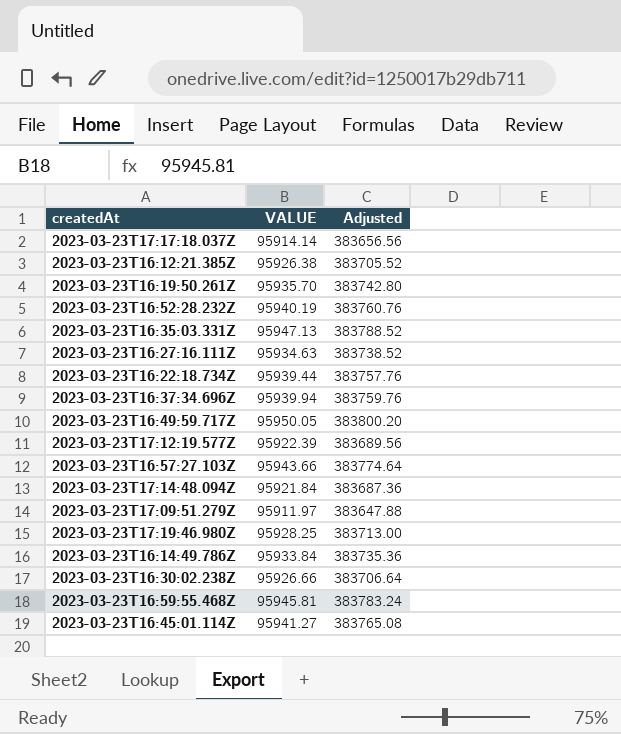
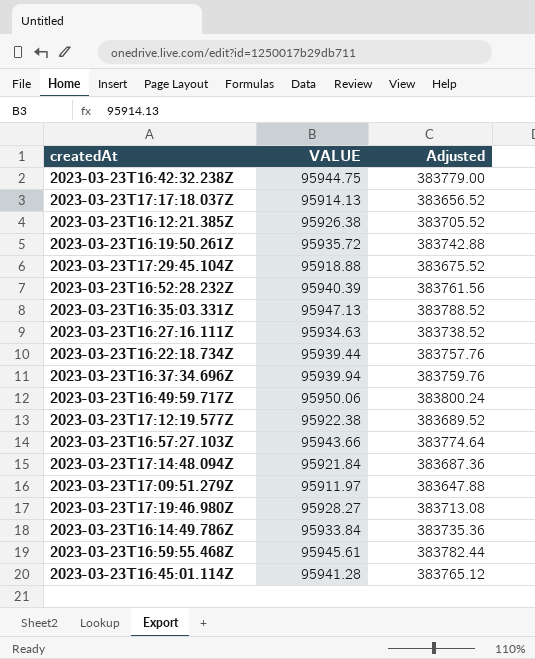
row 2023-03-23T16:30:02.238Z: 95926.66 | 383706.64 -> none
row 2023-03-23T16:42:32.238Z: none -> 95944.75 | 383779.00
2023-03-23T17:17:18.037Z | VALUE: 95914.14 -> 95914.13
2023-03-23T17:17:18.037Z | Adjusted: 383656.56 -> 383656.52
2023-03-23T16:19:50.261Z | VALUE: 95935.70 -> 95935.72
2023-03-23T16:19:50.261Z | Adjusted: 383742.80 -> 383742.88
row 2023-03-23T17:29:45.104Z: none -> 95918.88 | 383675.52
2023-03-23T16:52:28.232Z | VALUE: 95940.19 -> 95940.39
2023-03-23T16:52:28.232Z | Adjusted: 383760.76 -> 383761.56
2023-03-23T16:49:59.717Z | VALUE: 95950.05 -> 95950.06
2023-03-23T16:49:59.717Z | Adjusted: 383800.20 -> 383800.24
2023-03-23T17:12:19.577Z | VALUE: 95922.39 -> 95922.38
2023-03-23T17:12:19.577Z | Adjusted: 383689.56 -> 383689.52
2023-03-23T17:19:46.980Z | VALUE: 95928.25 -> 95928.27
2023-03-23T17:19:46.980Z | Adjusted: 383713.00 -> 383713.08
2023-03-23T16:59:55.468Z | VALUE: 95945.81 -> 95945.61
2023-03-23T16:59:55.468Z | Adjusted: 383783.24 -> 383782.44
2023-03-23T16:45:01.114Z | VALUE: 95941.27 -> 95941.28
2023-03-23T16:45:01.114Z | Adjusted: 383765.08 -> 383765.12

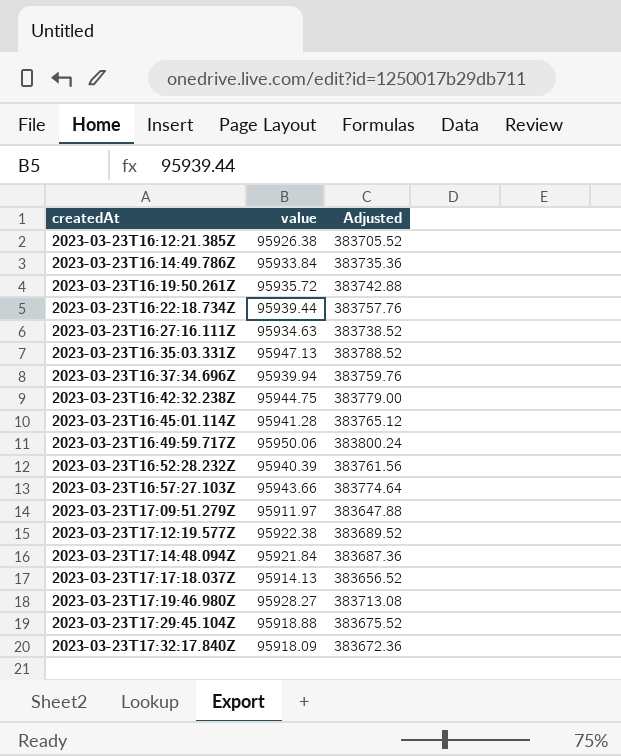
row order: none -> createdAt ascending
column name: VALUE -> value
row 2023-03-23T16:59:55.468Z: 95945.61 | 383782.44 -> none
row 2023-03-23T17:32:17.840Z: none -> 95918.09 | 383672.36

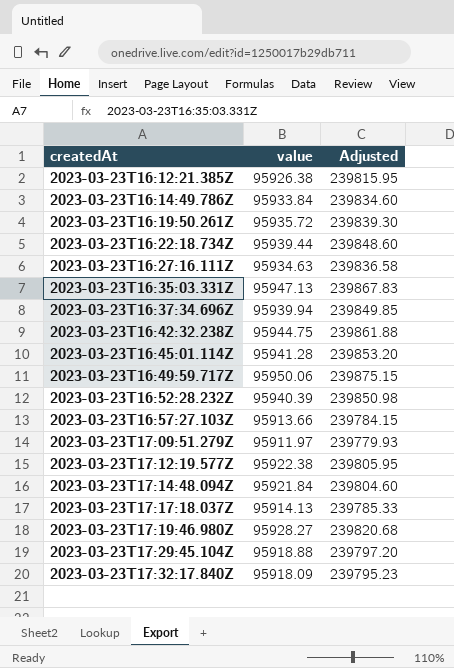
column Adjusted | formula: [value] * 4 -> [value] * 2.5
2023-03-23T16:57:27.103Z | value: 95943.66 -> 95913.66

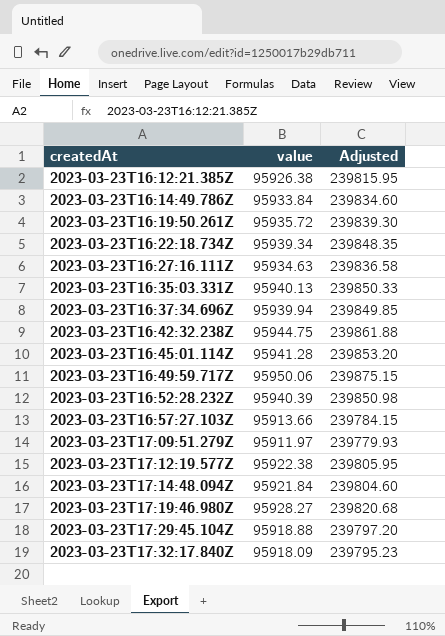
row 2023-03-23T17:17:18.037Z: 95914.13 | 239785.33 -> none
2023-03-23T16:22:18.734Z | value: 95939.44 -> 95939.34
2023-03-23T16:22:18.734Z | Adjusted: 239848.60 -> 239848.35
2023-03-23T16:35:03.331Z | value: 95947.13 -> 95940.13
2023-03-23T16:35:03.331Z | Adjusted: 239867.83 -> 239850.33

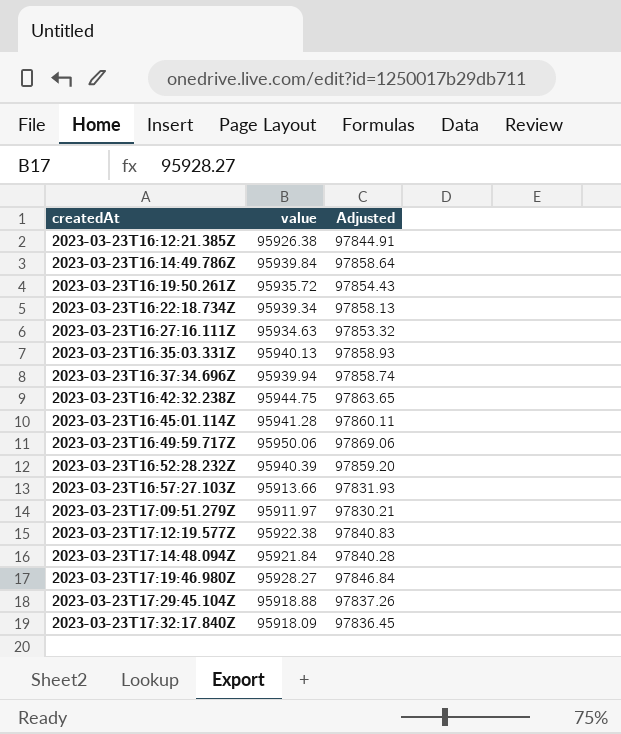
column Adjusted | formula: [value] * 2.5 -> [value] * 1.02
2023-03-23T16:14:49.786Z | value: 95933.84 -> 95939.84

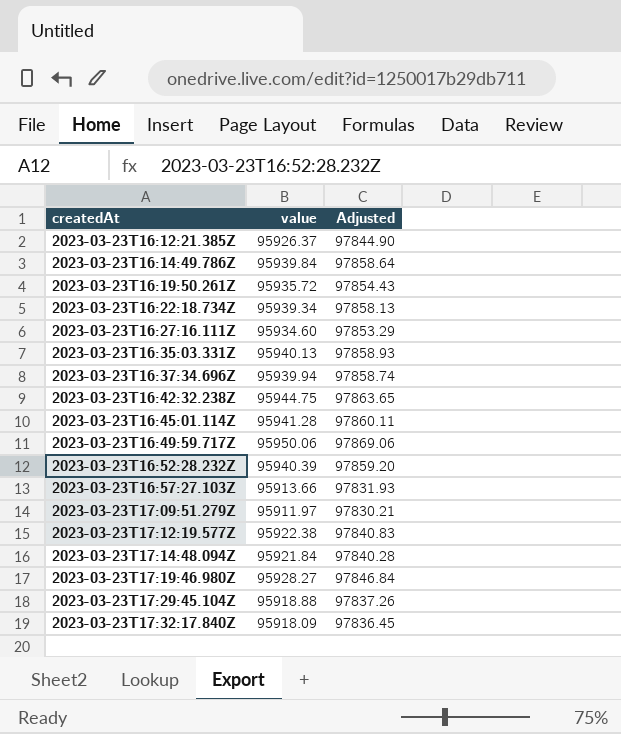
2023-03-23T16:12:21.385Z | value: 95926.38 -> 95926.37
2023-03-23T16:12:21.385Z | Adjusted: 97844.91 -> 97844.90
2023-03-23T16:27:16.111Z | value: 95934.63 -> 95934.60
2023-03-23T16:27:16.111Z | Adjusted: 97853.32 -> 97853.29

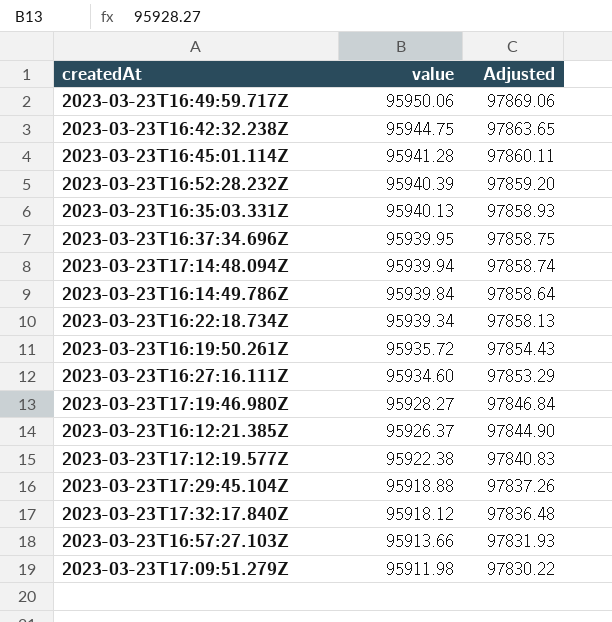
row order: createdAt ascending -> value descending
2023-03-23T16:37:34.696Z | value: 95939.94 -> 95939.95
2023-03-23T16:37:34.696Z | Adjusted: 97858.74 -> 97858.75
2023-03-23T17:14:48.094Z | value: 95921.84 -> 95939.94
2023-03-23T17:14:48.094Z | Adjusted: 97840.28 -> 97858.74
2023-03-23T17:32:17.840Z | value: 95918.09 -> 95918.12
2023-03-23T17:32:17.840Z | Adjusted: 97836.45 -> 97836.48
2023-03-23T17:09:51.279Z | value: 95911.97 -> 95911.98
2023-03-23T17:09:51.279Z | Adjusted: 97830.21 -> 97830.22

